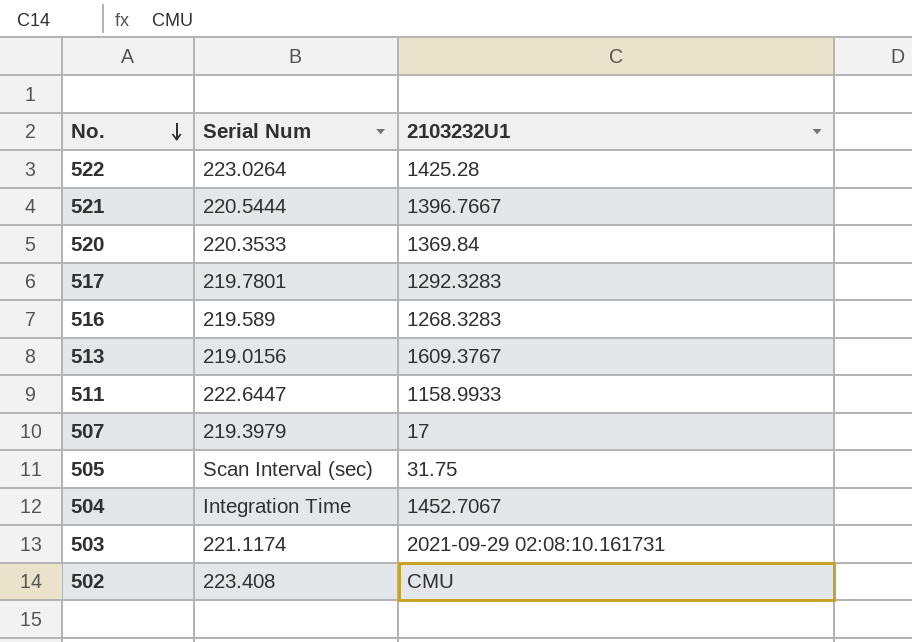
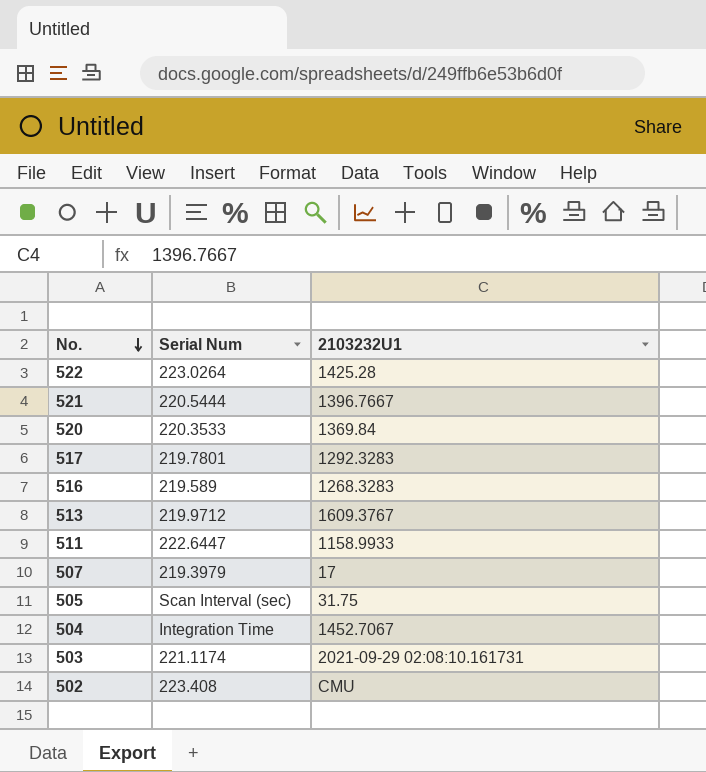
513 | Serial Num: 219.0156 -> 219.9712

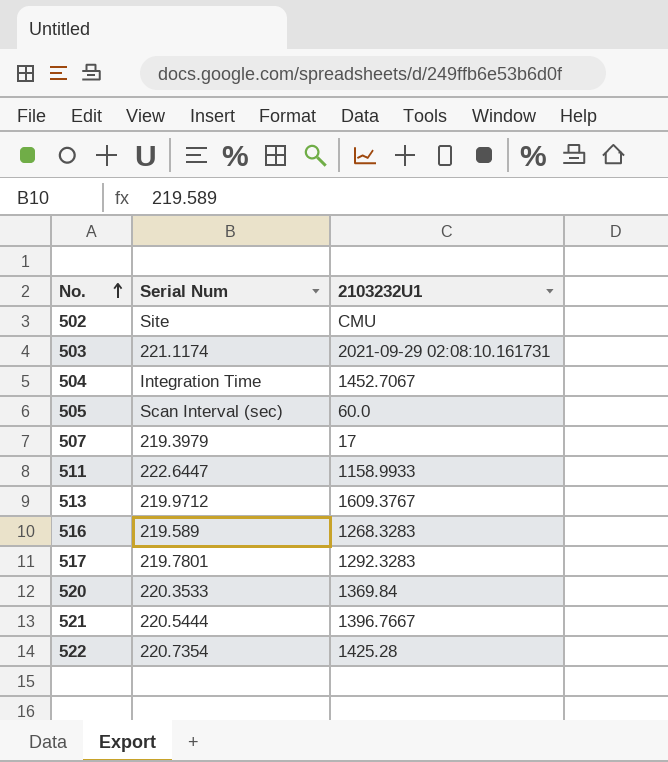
row order: No. descending -> No. ascending
502 | Serial Num: 223.408 -> Site
505 | 2103232U1: 31.75 -> 60.0
522 | Serial Num: 223.0264 -> 220.7354

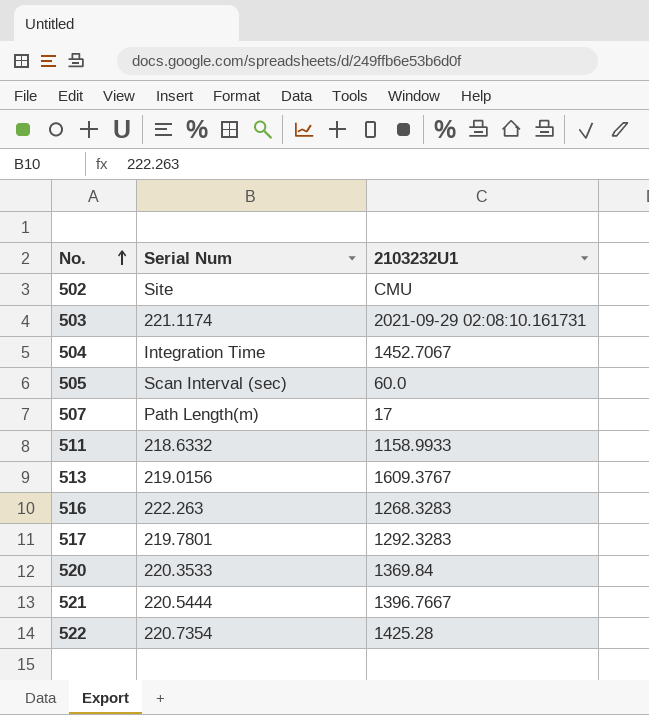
507 | Serial Num: 219.3979 -> Path Length(m)
511 | Serial Num: 222.6447 -> 218.6332
513 | Serial Num: 219.9712 -> 219.0156
516 | Serial Num: 219.589 -> 222.263

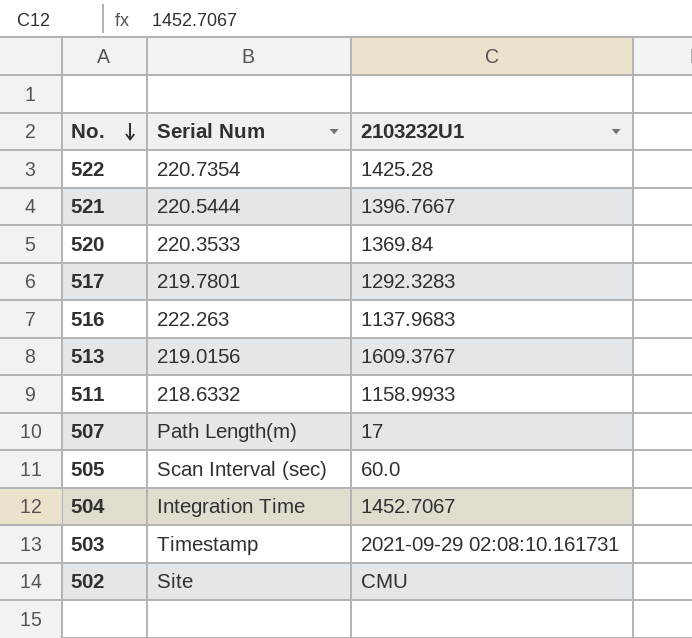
row order: No. ascending -> No. descending
516 | 2103232U1: 1268.3283 -> 1137.9683
503 | Serial Num: 221.1174 -> Timestamp

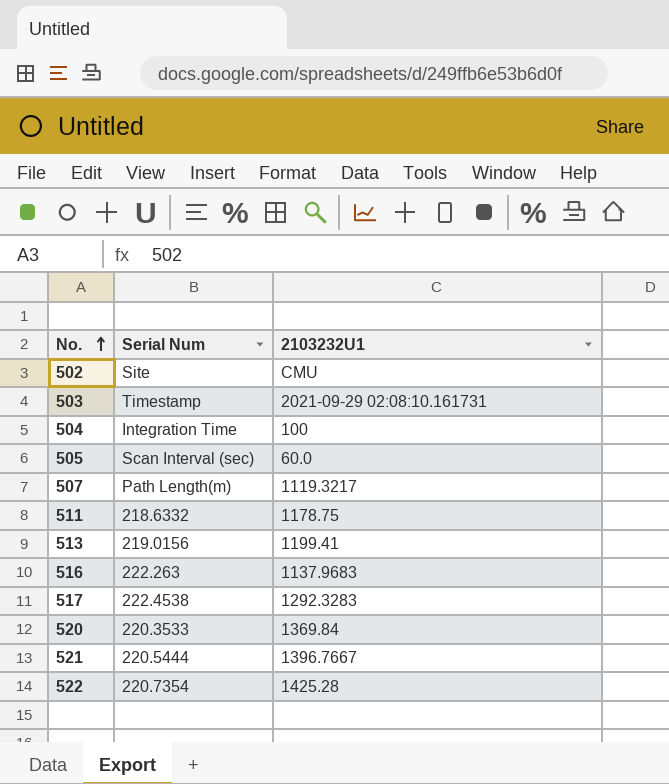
row order: No. descending -> No. ascending
504 | 2103232U1: 1452.7067 -> 100
507 | 2103232U1: 17 -> 1119.3217
511 | 2103232U1: 1158.9933 -> 1178.75
513 | 2103232U1: 1609.3767 -> 1199.41
517 | Serial Num: 219.7801 -> 222.4538

